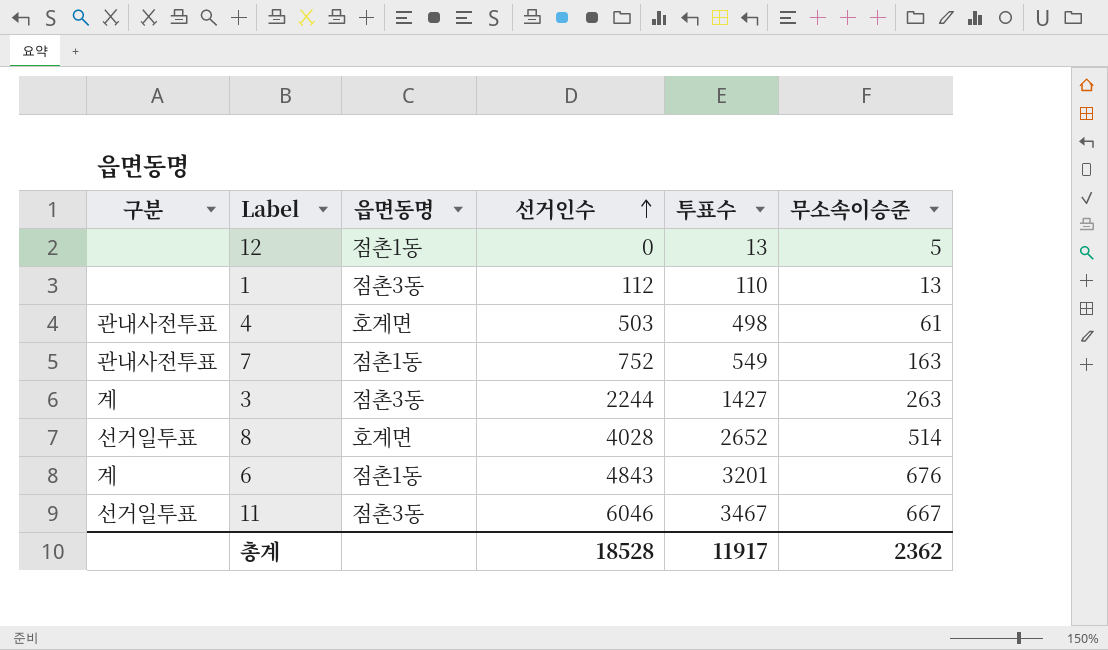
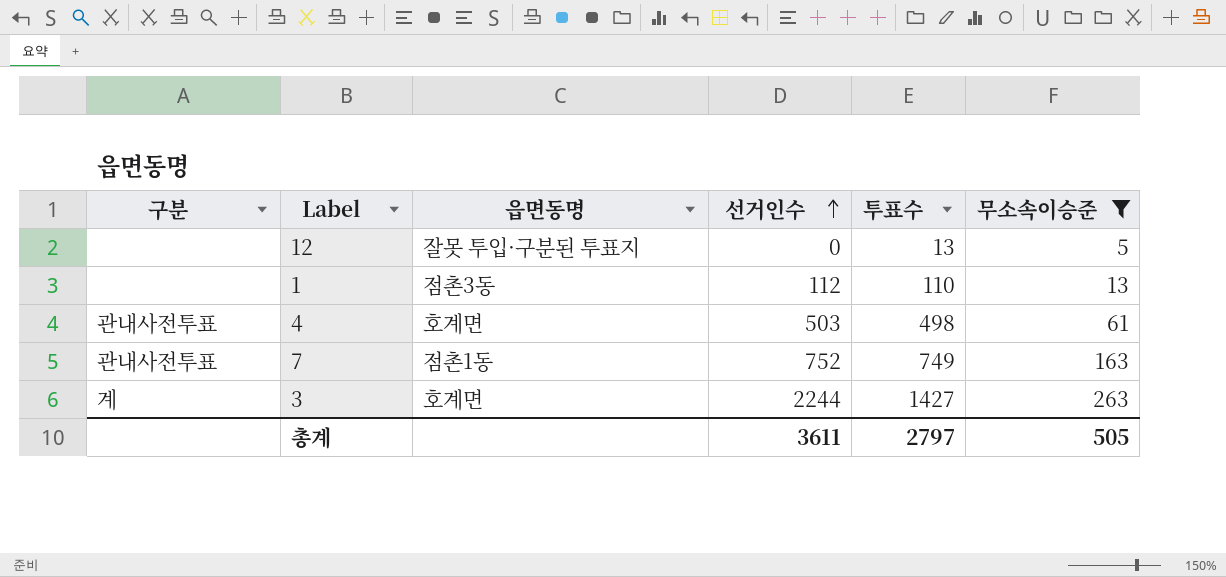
filter: none -> 무소속이승준 <= 263
12 | 읍면동명: 점촌1동 -> 잘못 투입·구분된 투표지
7 | 투표수: 549 -> 749
3 | 읍면동명: 점촌3동 -> 호계면
총계 | 선거인수: 18528 -> 3611
총계 | 투표수: 11917 -> 2797
총계 | 무소속이승준: 2362 -> 505

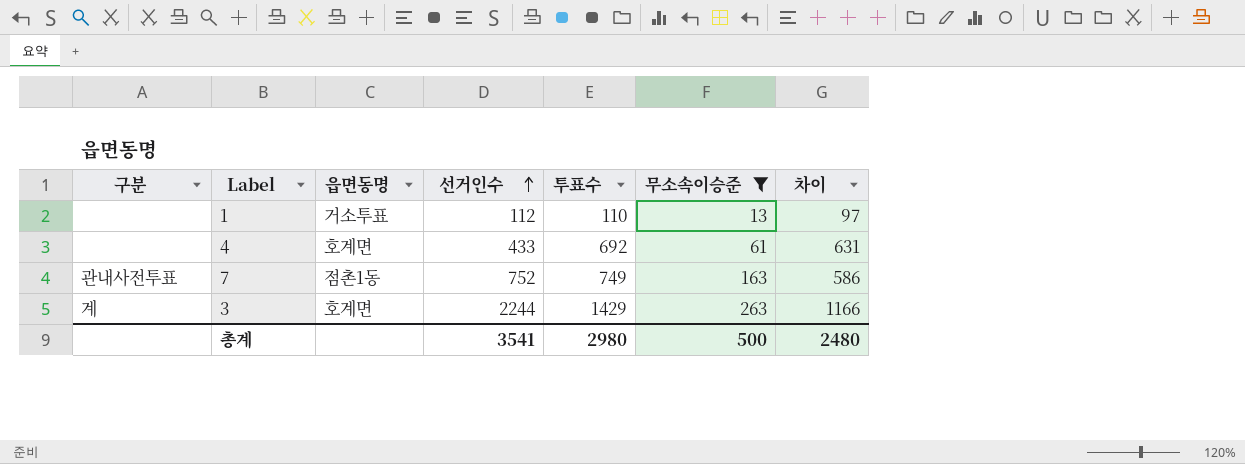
column 차이 | formula: none -> [투표수] - [무소속이승준]
row 12: none | 잘못 투입·구분된 투표지 | 0 | 13 | 5 -> none
1 | 읍면동명: 점촌3동 -> 거소투표
4 | 구분: 관내사전투표 -> none
4 | 선거인수: 503 -> 433
4 | 투표수: 498 -> 692
3 | 투표수: 1427 -> 1429
총계 | 선거인수: 3611 -> 3541
총계 | 투표수: 2797 -> 2980
총계 | 무소속이승준: 505 -> 500

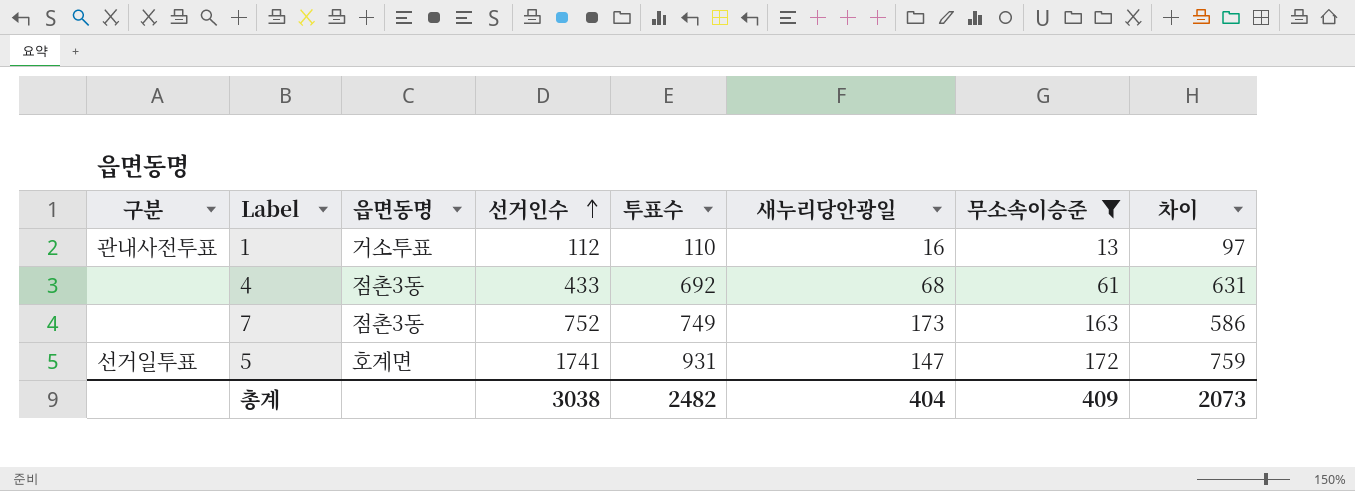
column 새누리당안광일 | position: none -> 6
row 3: 계 | 호계면 | 2244 | 1429 | 263 | 1166 -> none
1 | 구분: none -> 관내사전투표
4 | 읍면동명: 호계면 -> 점촌3동
7 | 구분: 관내사전투표 -> none
7 | 읍면동명: 점촌1동 -> 점촌3동
row 5: none -> 선거일투표 | 호계면 | 1741 | 931 | 147 | 172 | 759
총계 | 선거인수: 3541 -> 3038
총계 | 투표수: 2980 -> 2482
총계 | 무소속이승준: 500 -> 409
총계 | 차이: 2480 -> 2073

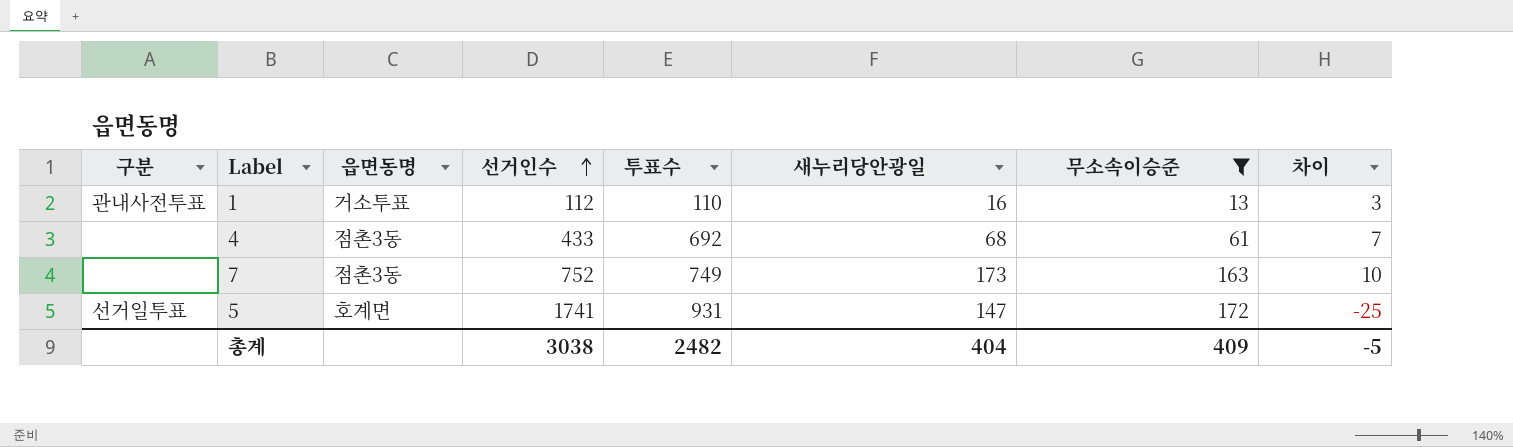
column 차이 | formula: [투표수] - [무소속이승준] -> [새누리당안광일] - [무소속이승준]
총계 | 차이: 2073 -> -5

